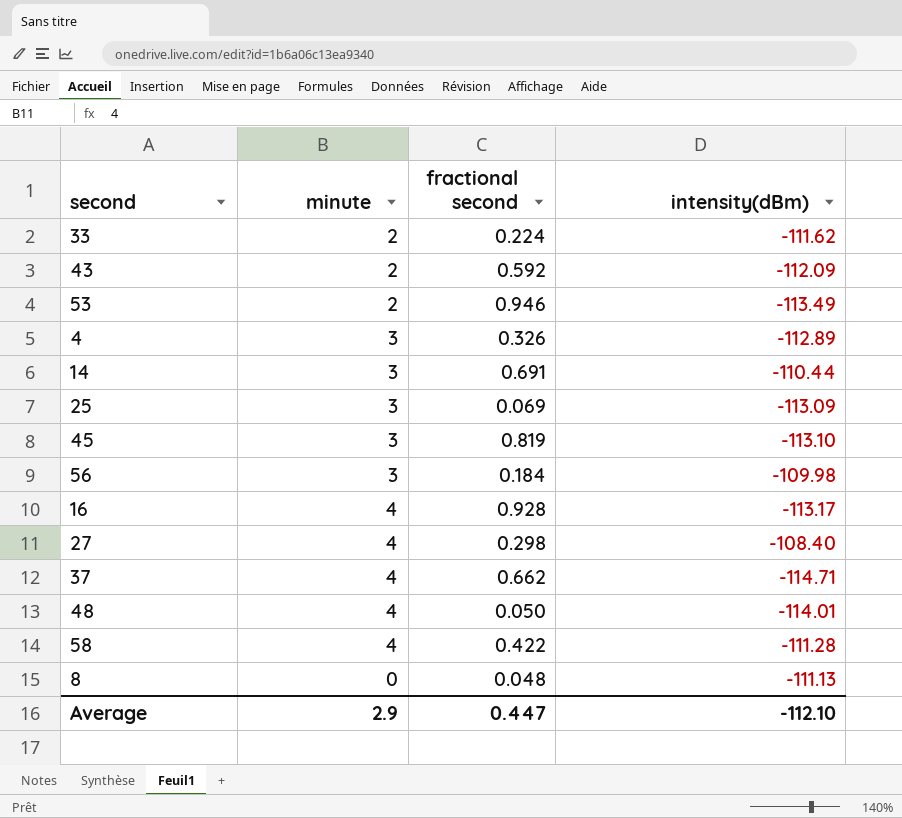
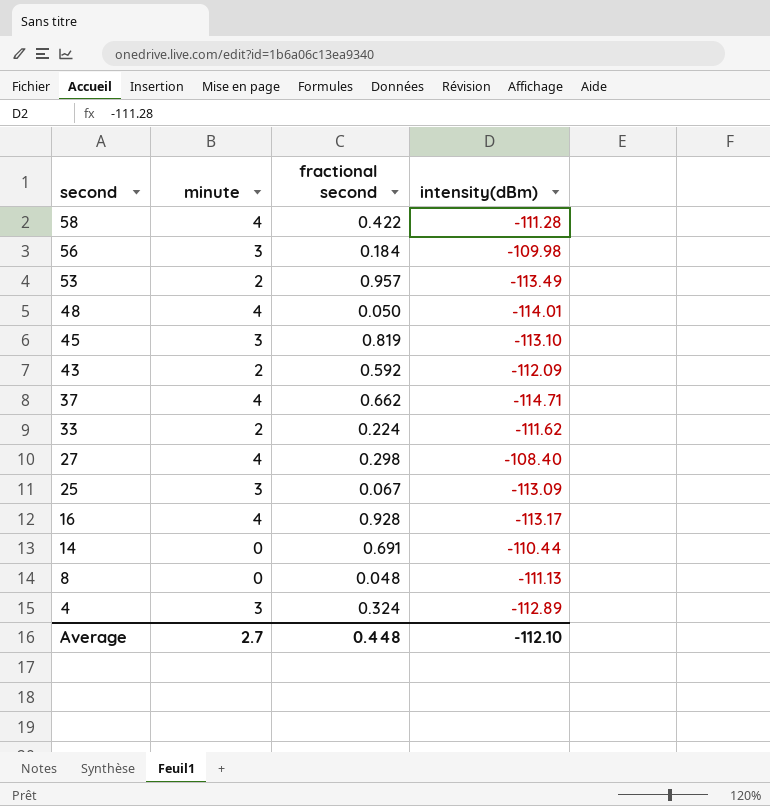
row order: none -> second descending
53 | fractional second: 0.946 -> 0.957
25 | fractional second: 0.069 -> 0.067
14 | minute: 3 -> 0
4 | fractional second: 0.326 -> 0.324
Average | minute: 2.9 -> 2.7
Average | fractional second: 0.447 -> 0.448

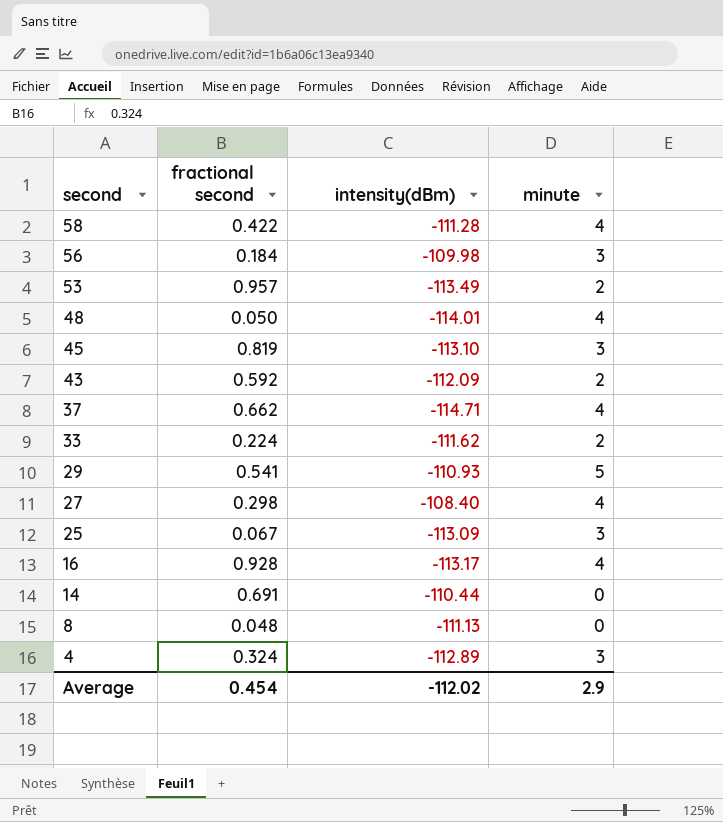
column minute | position: 2 -> 4
row 29: none -> 0.541 | -110.93 | 5
Average | fractional second: 0.448 -> 0.454
Average | intensity(dBm): -112.10 -> -112.02
Average | minute: 2.7 -> 2.9

